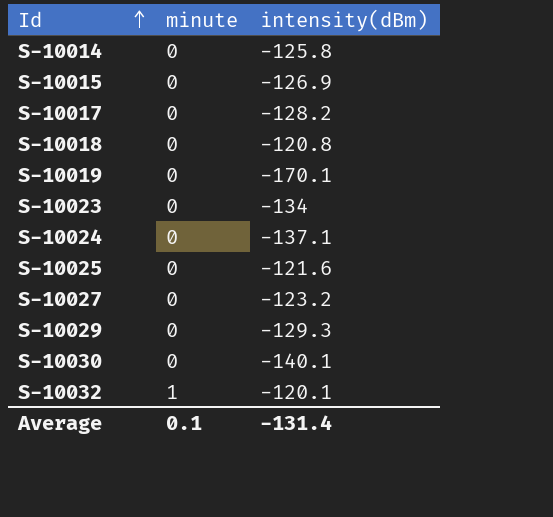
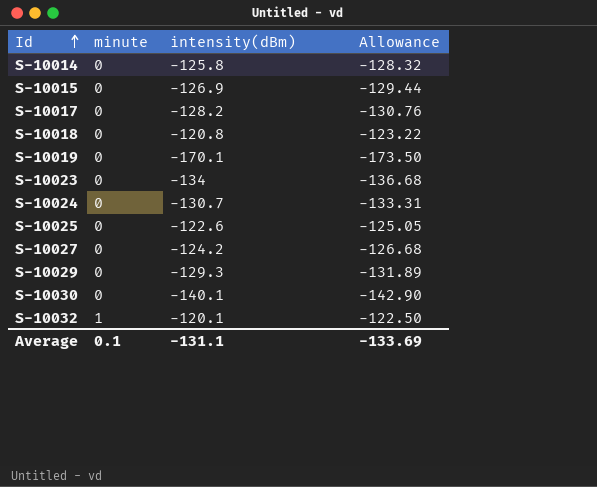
column Allowance | formula: none -> [intensity(dBm)] * 1.02
S-10024 | intensity(dBm): -137.1 -> -130.7
S-10025 | intensity(dBm): -121.6 -> -122.6
S-10027 | intensity(dBm): -123.2 -> -124.2
Average | intensity(dBm): -131.4 -> -131.1

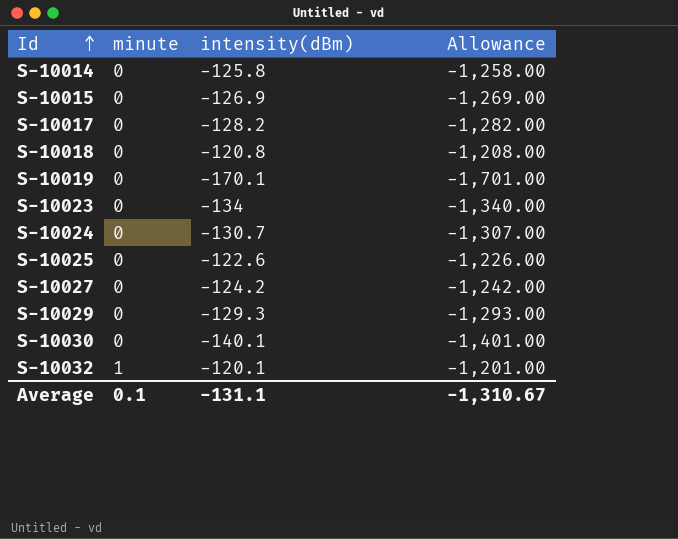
column Allowance | formula: [intensity(dBm)] * 1.02 -> [intensity(dBm)] * 10
Average | Allowance: -133.69 -> -1,310.67

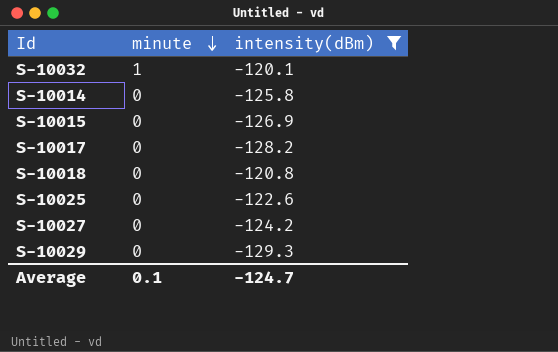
filter: none -> intensity(dBm) >= -129.3
row order: Id ascending -> minute descending
column Allowance | formula: [intensity(dBm)] * 10 -> none
Average | intensity(dBm): -131.1 -> -124.7

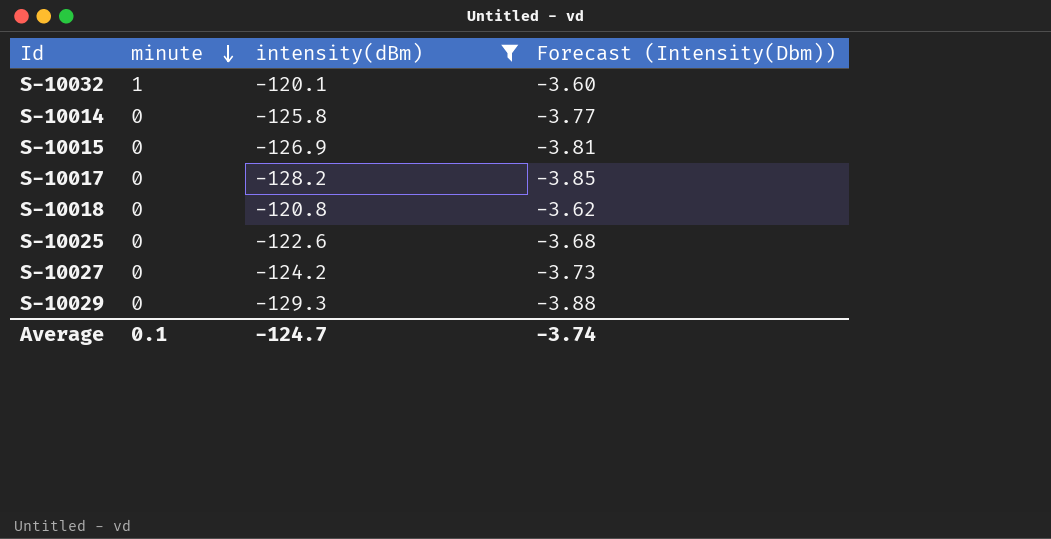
column Forecast (Intensity(Dbm)) | formula: none -> [intensity(dBm)] * 0.03

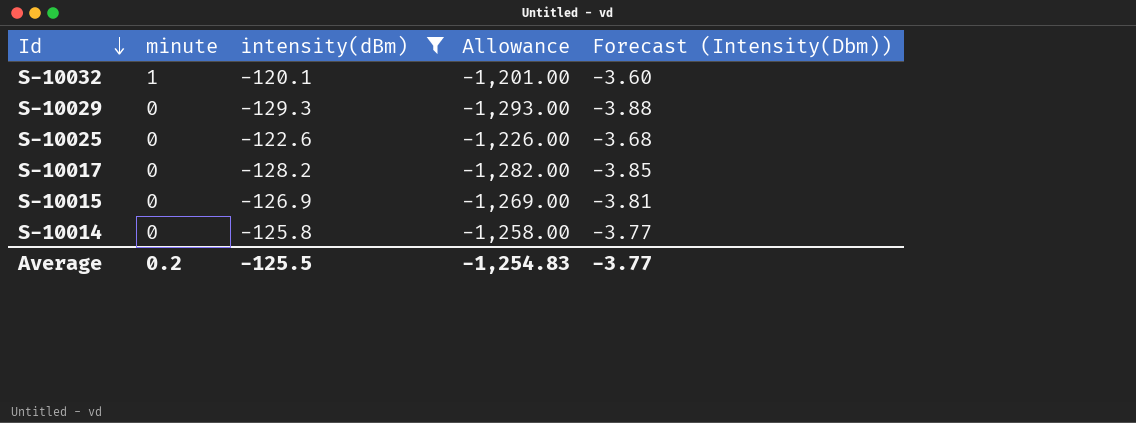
row order: minute descending -> Id descending
column Allowance | formula: none -> [intensity(dBm)] * 10
row S-10018: 0 | -120.8 | -3.62 -> none
row S-10027: 0 | -124.2 | -3.73 -> none
Average | minute: 0.1 -> 0.2
Average | intensity(dBm): -124.7 -> -125.5
Average | Forecast (Intensity(Dbm)): -3.74 -> -3.77

